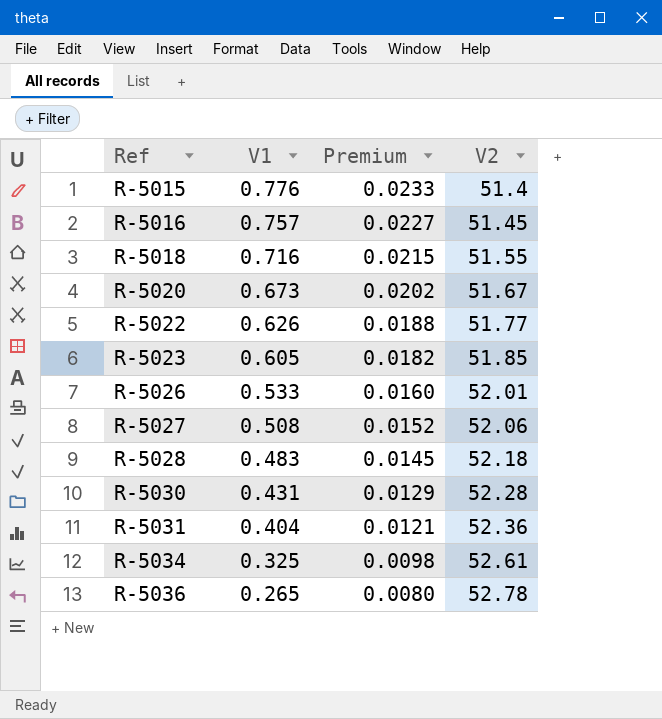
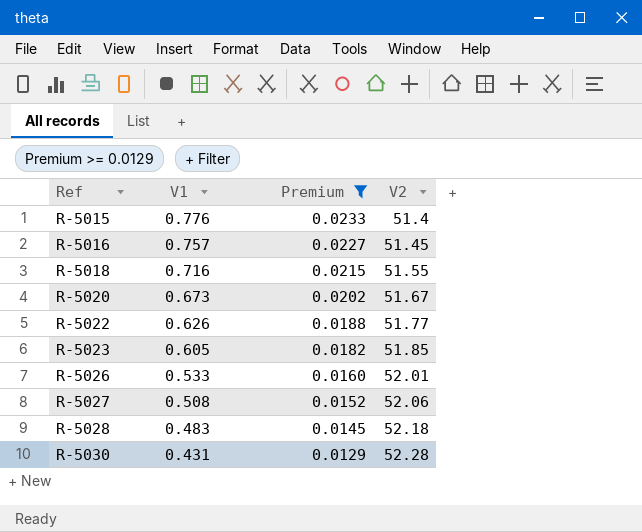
filter: none -> Premium >= 0.0129

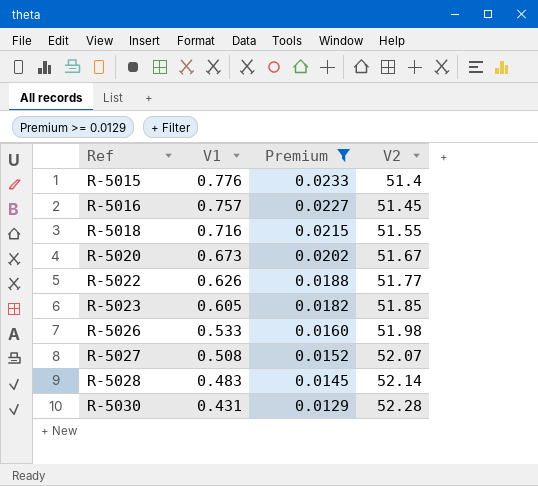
R-5026 | V2: 52.01 -> 51.98
R-5027 | V2: 52.06 -> 52.07
R-5028 | V2: 52.18 -> 52.14

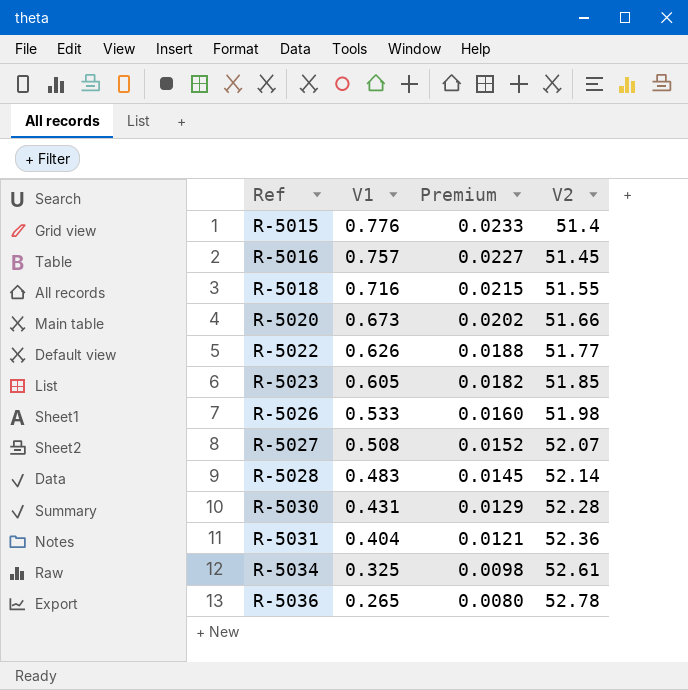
filter: Premium >= 0.0129 -> none
R-5020 | V2: 51.67 -> 51.66

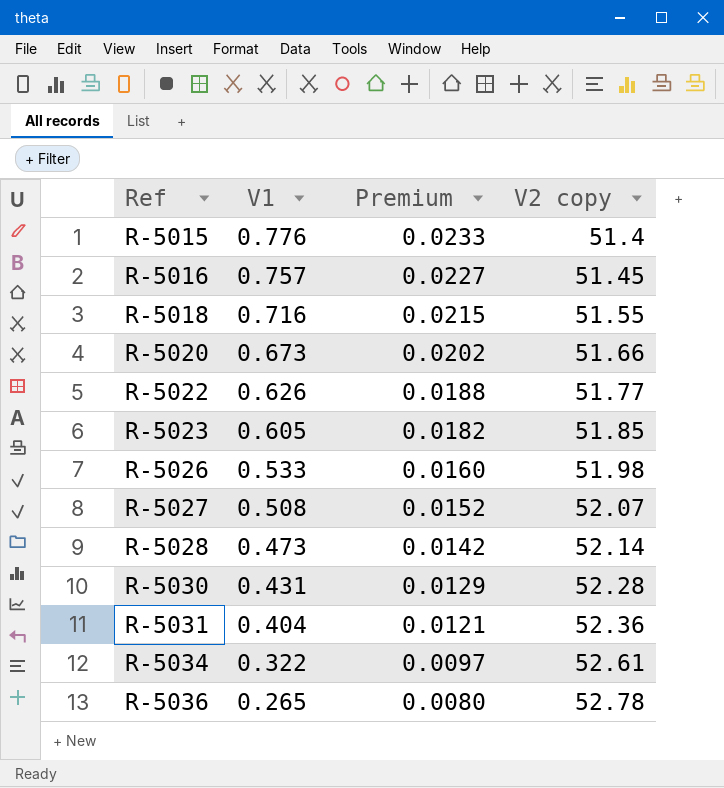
column name: V2 -> V2 copy
R-5028 | V1: 0.483 -> 0.473
R-5028 | Premium: 0.0145 -> 0.0142
R-5034 | V1: 0.325 -> 0.322
R-5034 | Premium: 0.0098 -> 0.0097

